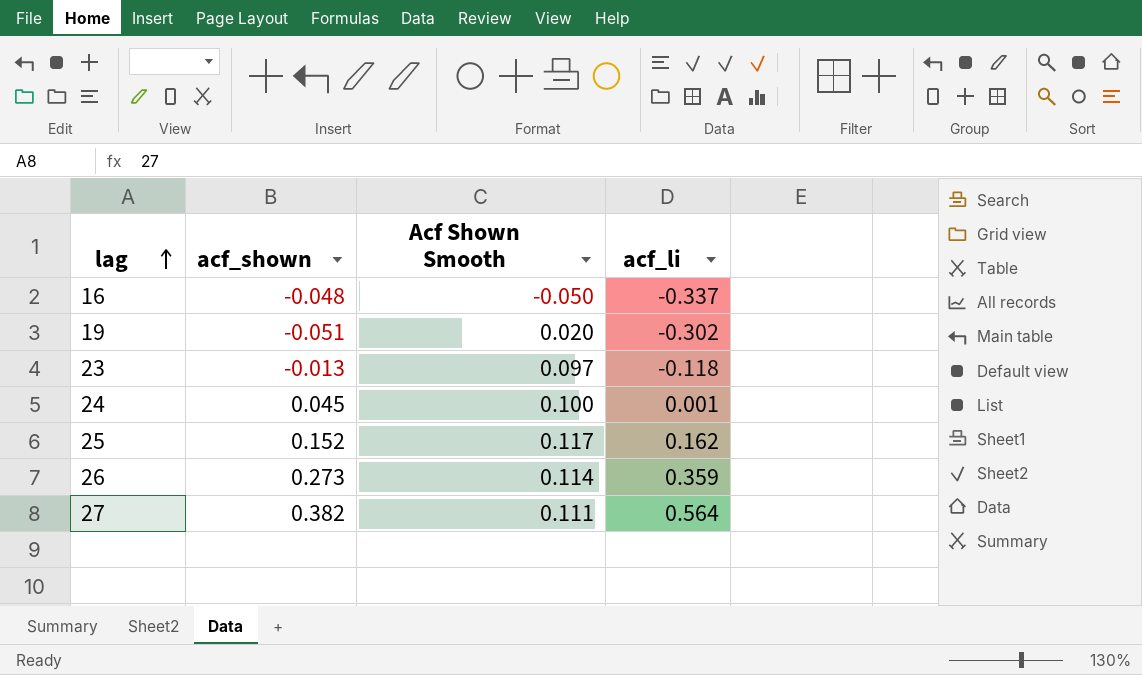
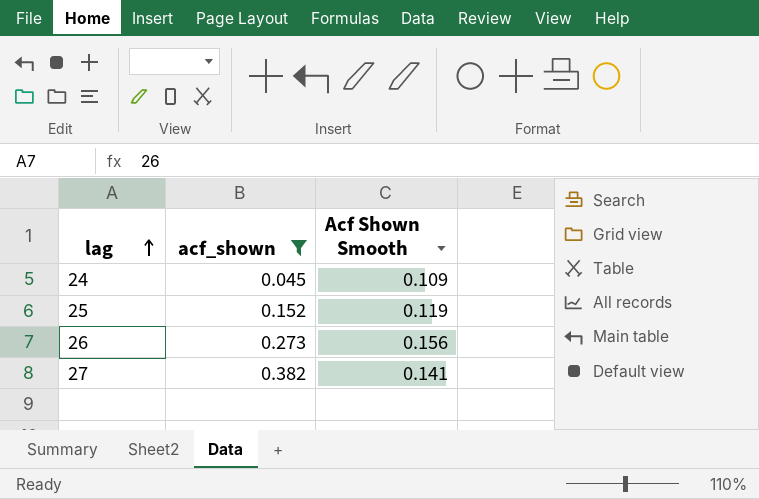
filter: none -> acf_shown >= 0.045
column acf_li | position: 4 -> none
24 | Acf Shown Smooth: 0.100 -> 0.109
25 | Acf Shown Smooth: 0.117 -> 0.119
26 | Acf Shown Smooth: 0.114 -> 0.156
27 | Acf Shown Smooth: 0.111 -> 0.141

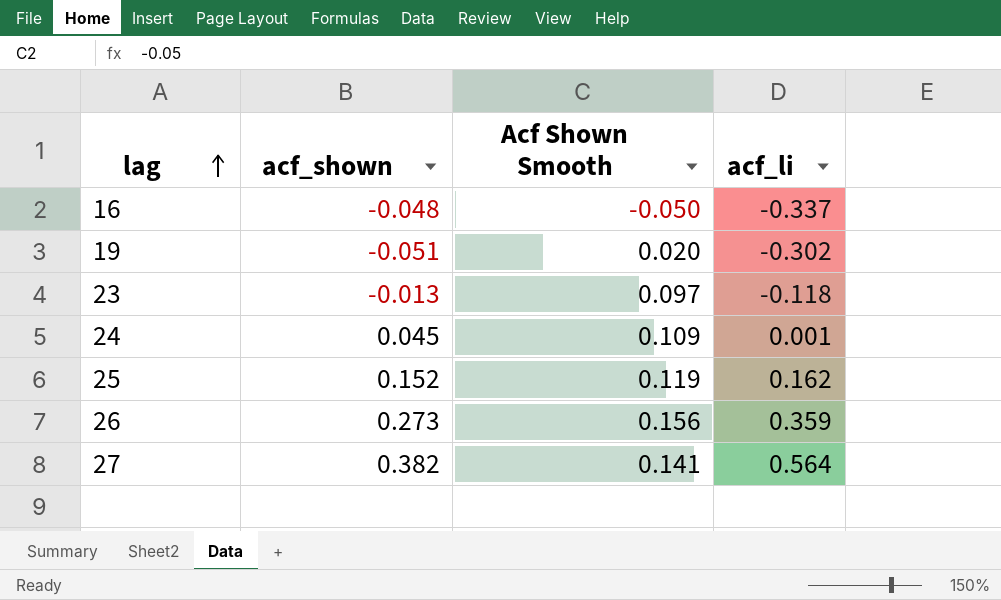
filter: acf_shown >= 0.045 -> none
column acf_li | position: none -> 4

